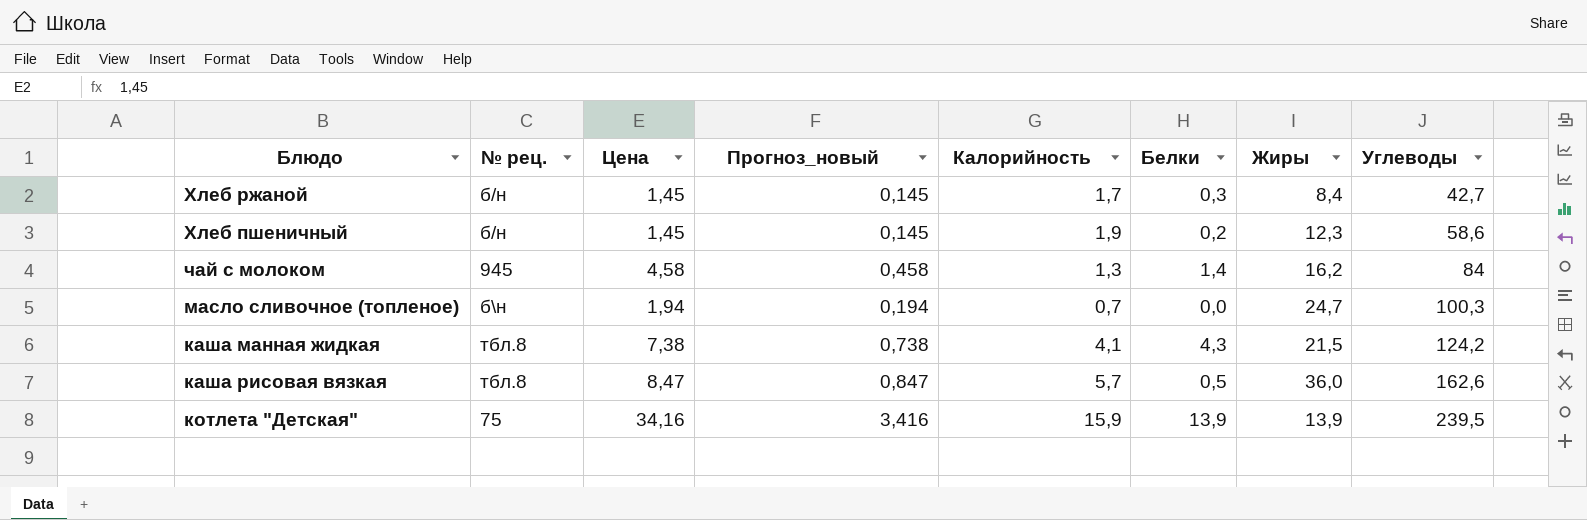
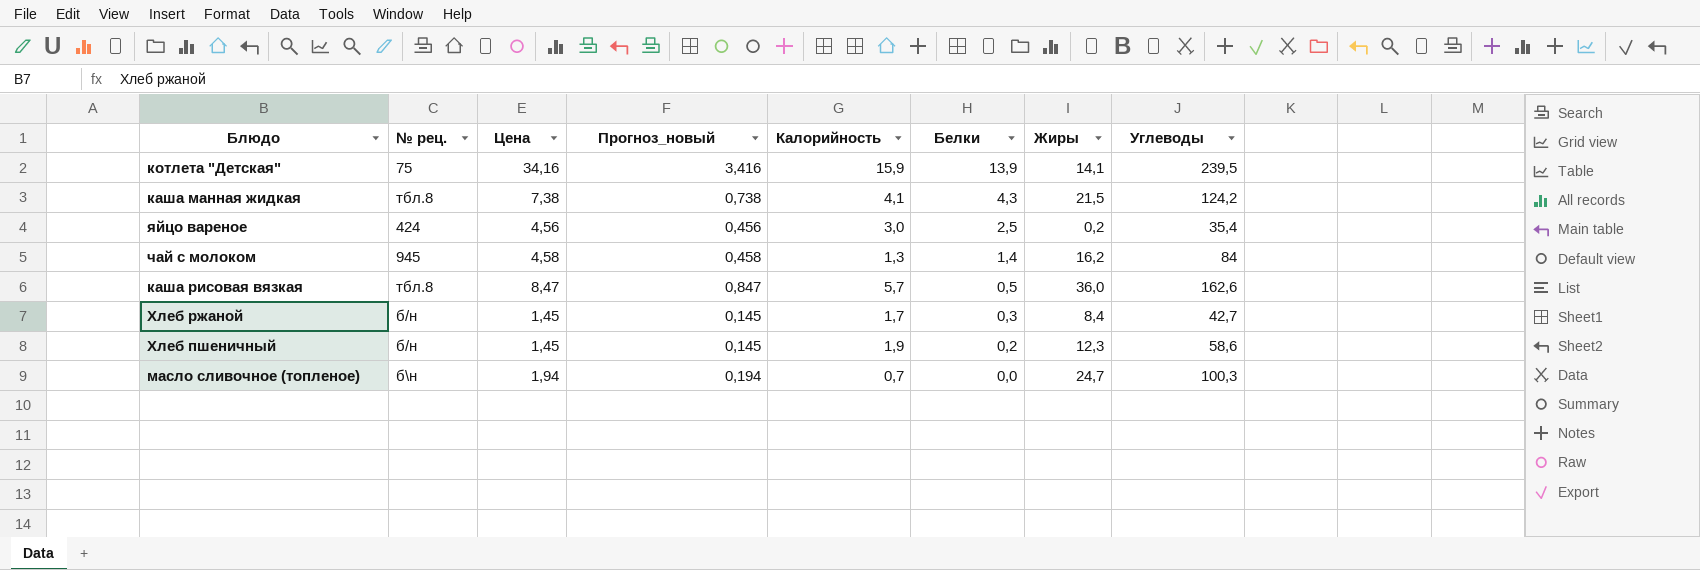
row order: Углеводы ascending -> Белки descending
котлета "Детская" | Жиры: 13,9 -> 14,1
row яйцо вареное: none -> 424 | 4,56 | 0,456 | 3,0 | 2,5 | 0,2 | 35,4

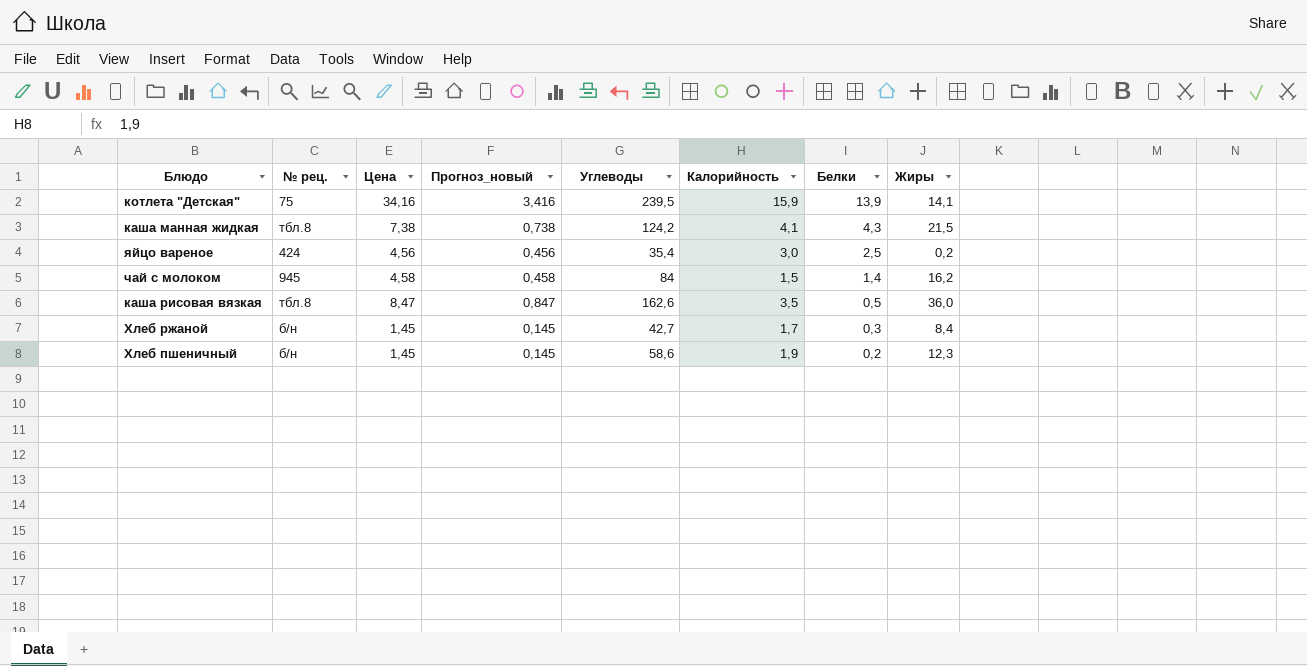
column Углеводы | position: 8 -> 5
row масло сливочное (топленое): б\н | 1,94 | 0,194 | 0,7 | 0,0 | 24,7 | 100,3 -> none
чай с молоком | Калорийность: 1,3 -> 1,5
каша рисовая вязкая | Калорийность: 5,7 -> 3,5

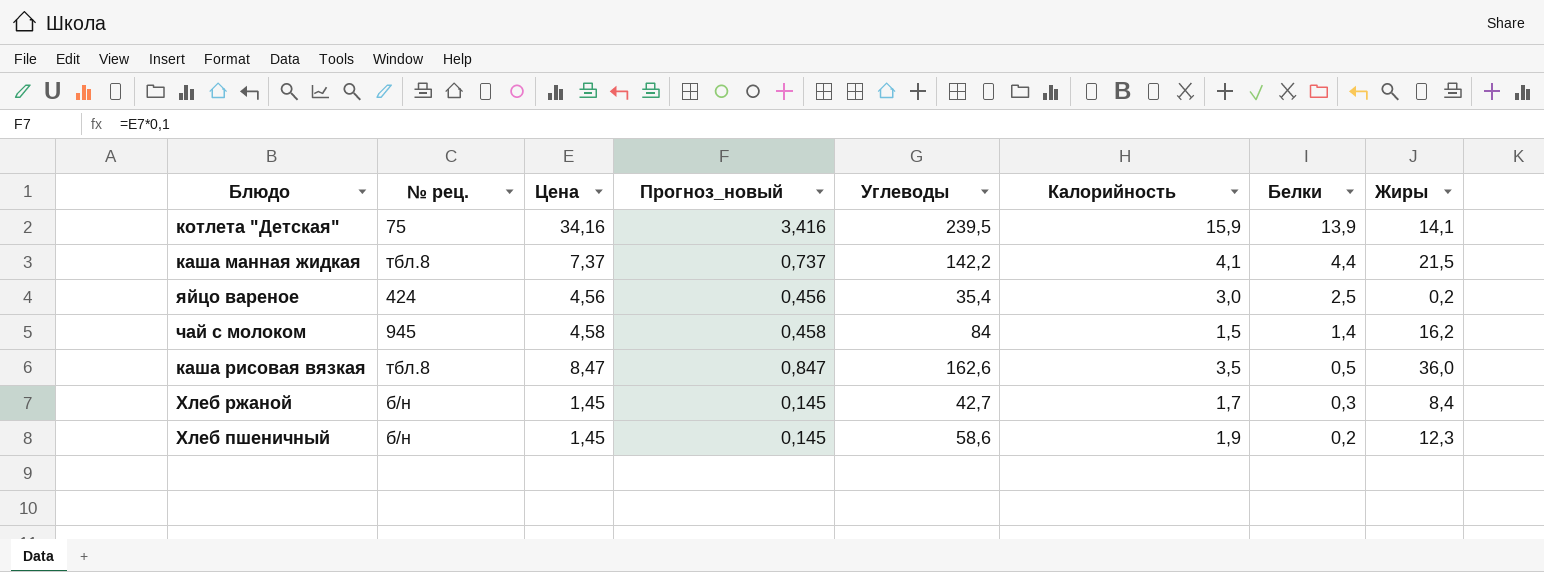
каша манная жидкая | Цена: 7,38 -> 7,37
каша манная жидкая | Прогноз_новый: 0,738 -> 0,737
каша манная жидкая | Углеводы: 124,2 -> 142,2
каша манная жидкая | Белки: 4,3 -> 4,4

